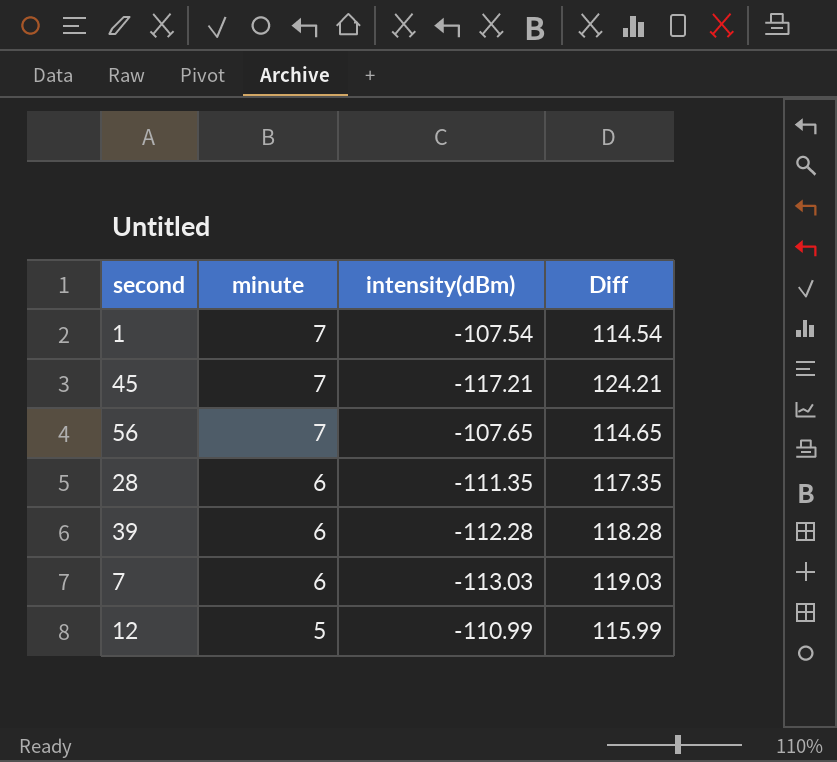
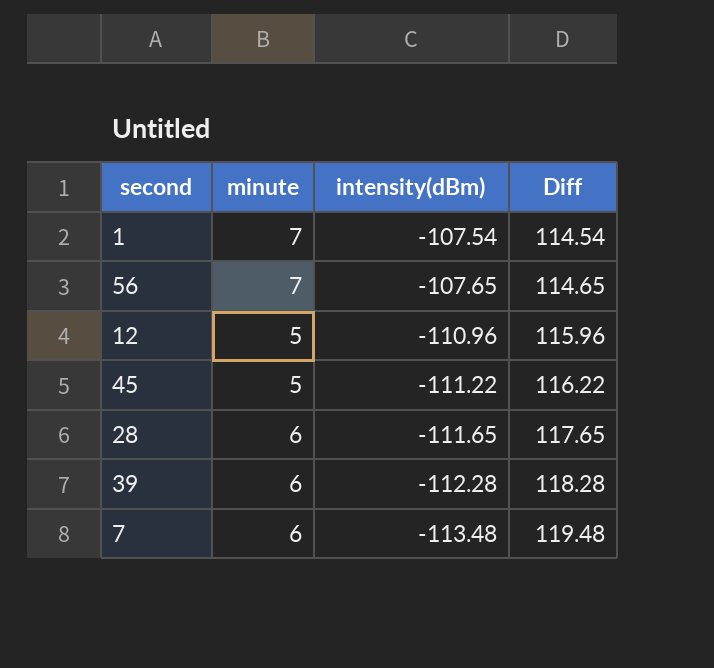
row order: minute descending -> intensity(dBm) descending
12 | intensity(dBm): -110.99 -> -110.96
12 | Diff: 115.99 -> 115.96
45 | minute: 7 -> 5
45 | intensity(dBm): -117.21 -> -111.22
45 | Diff: 124.21 -> 116.22
28 | intensity(dBm): -111.35 -> -111.65
28 | Diff: 117.35 -> 117.65
7 | intensity(dBm): -113.03 -> -113.48
7 | Diff: 119.03 -> 119.48

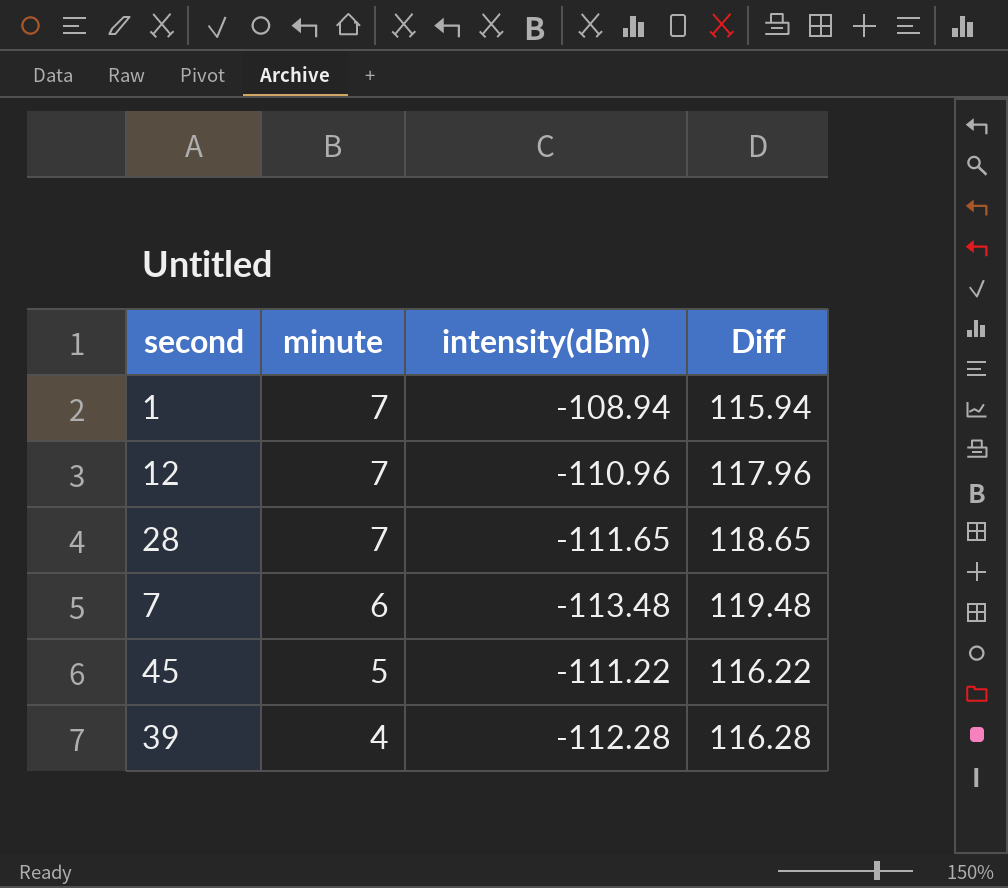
row order: intensity(dBm) descending -> minute descending
row 56: 7 | -107.65 | 114.65 -> none
1 | intensity(dBm): -107.54 -> -108.94
1 | Diff: 114.54 -> 115.94
12 | minute: 5 -> 7
12 | Diff: 115.96 -> 117.96
28 | minute: 6 -> 7
28 | Diff: 117.65 -> 118.65
39 | minute: 6 -> 4
39 | Diff: 118.28 -> 116.28

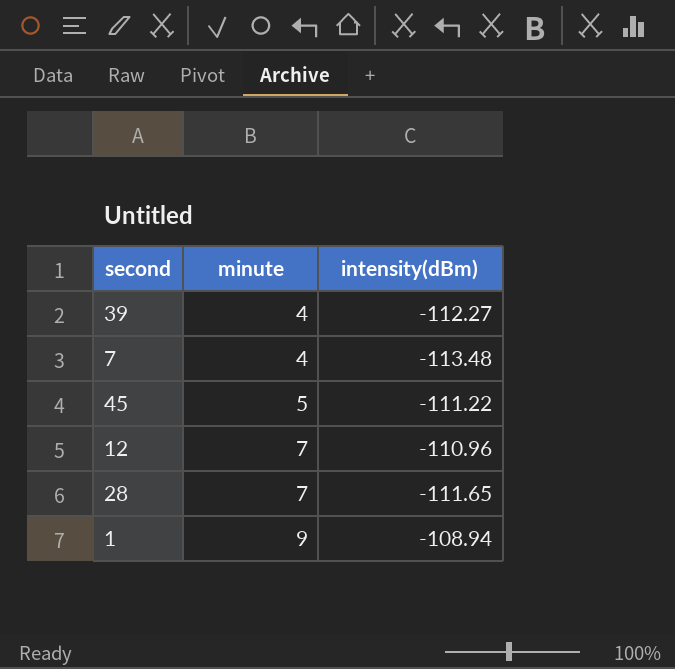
row order: minute descending -> minute ascending
column Diff | formula: [minute] - [intensity(dBm)] -> none
39 | intensity(dBm): -112.28 -> -112.27
7 | minute: 6 -> 4
1 | minute: 7 -> 9

